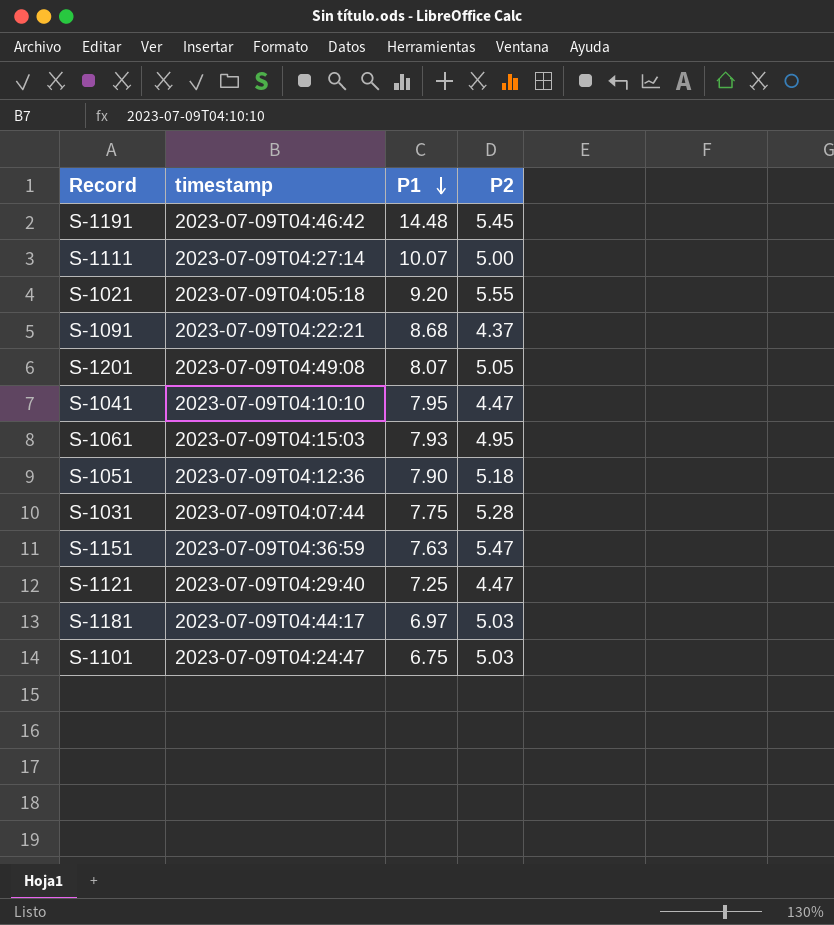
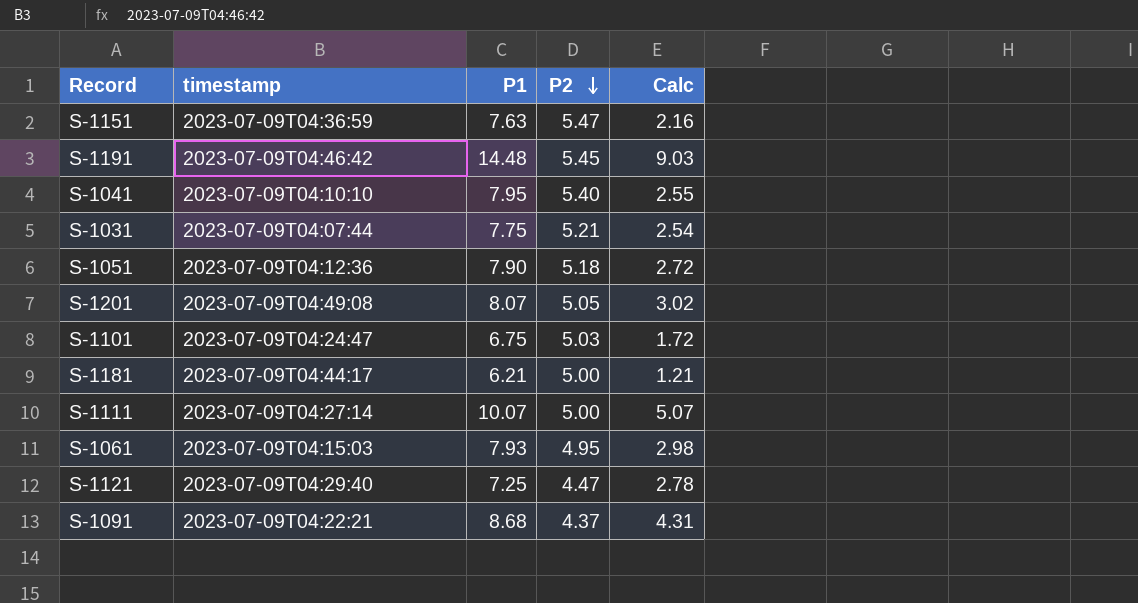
row order: P1 descending -> P2 descending
column Calc | formula: none -> [P1] - [P2]
row S-1021: 2023-07-09T04:05:18 | 9.20 | 5.55 -> none
S-1041 | P2: 4.47 -> 5.40
S-1031 | P2: 5.28 -> 5.21
S-1181 | P1: 6.97 -> 6.21
S-1181 | P2: 5.03 -> 5.00

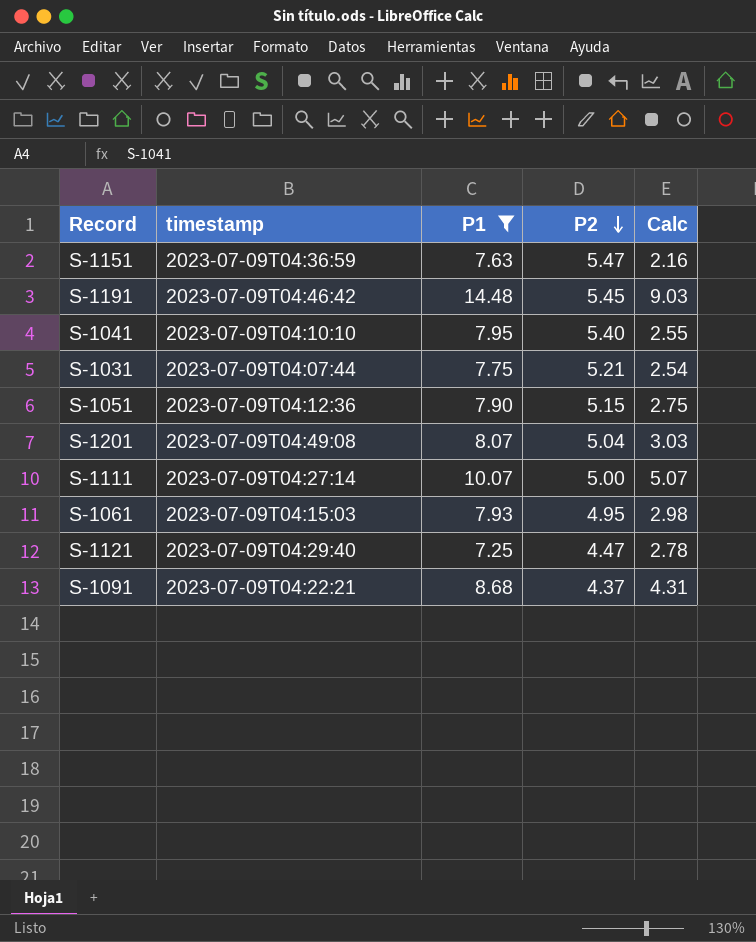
filter: none -> P1 >= 7.25
S-1051 | P2: 5.18 -> 5.15
S-1051 | Calc: 2.72 -> 2.75
S-1201 | P2: 5.05 -> 5.04
S-1201 | Calc: 3.02 -> 3.03

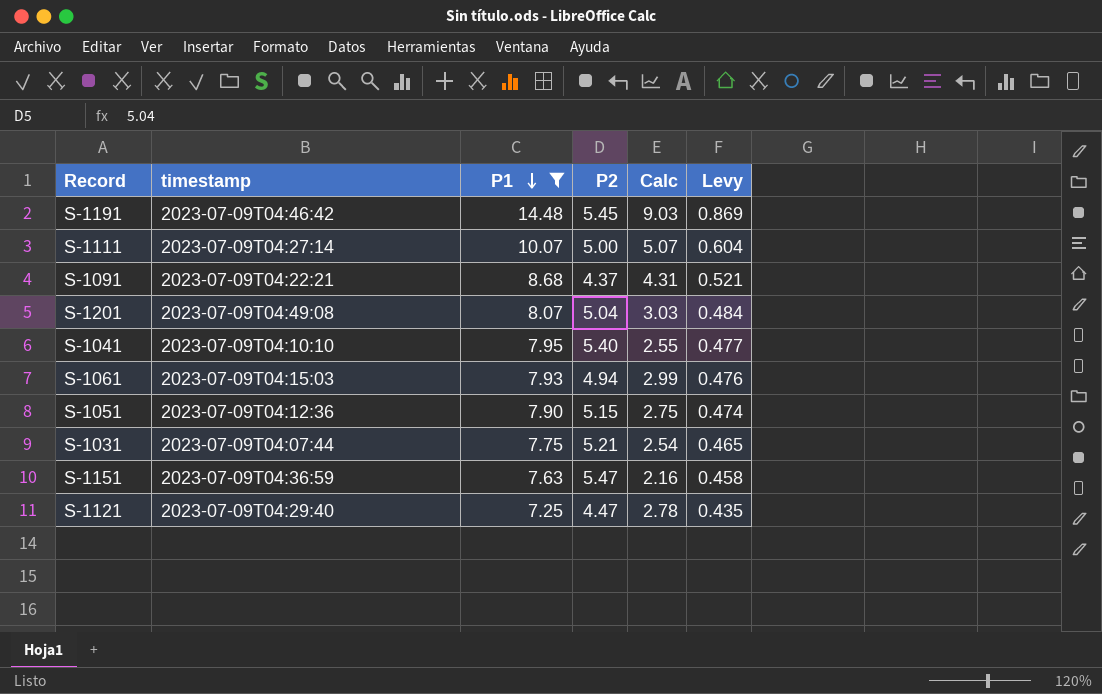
row order: P2 descending -> P1 descending
column Levy | formula: none -> [P1] * 0.06
S-1061 | P2: 4.95 -> 4.94
S-1061 | Calc: 2.98 -> 2.99

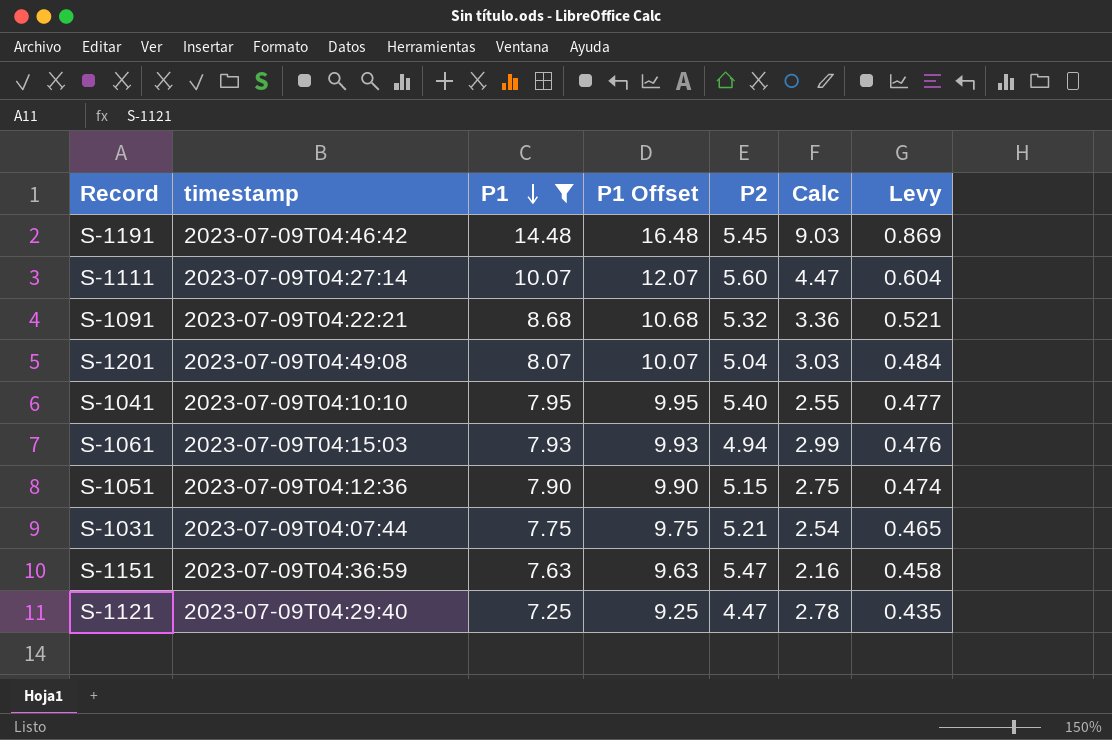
column P1 Offset | formula: none -> [P1] + 2
S-1111 | P2: 5.00 -> 5.60
S-1111 | Calc: 5.07 -> 4.47
S-1091 | P2: 4.37 -> 5.32
S-1091 | Calc: 4.31 -> 3.36

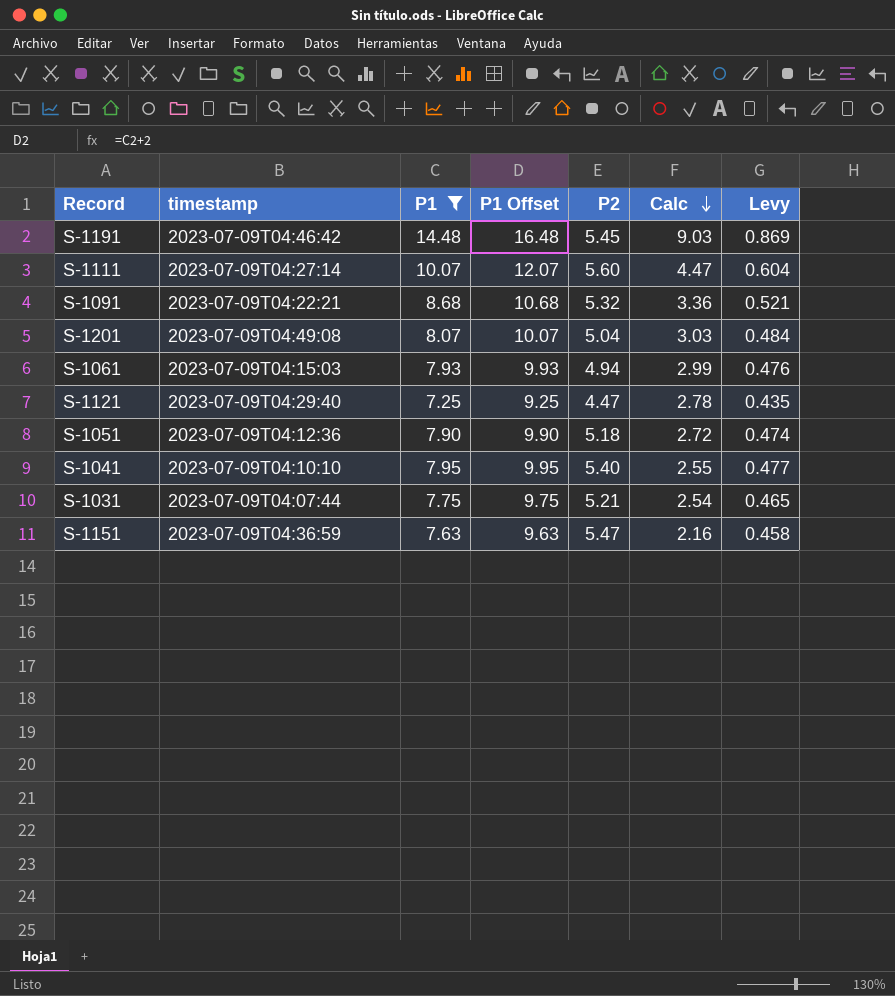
row order: P1 descending -> Calc descending
S-1051 | P2: 5.15 -> 5.18
S-1051 | Calc: 2.75 -> 2.72

